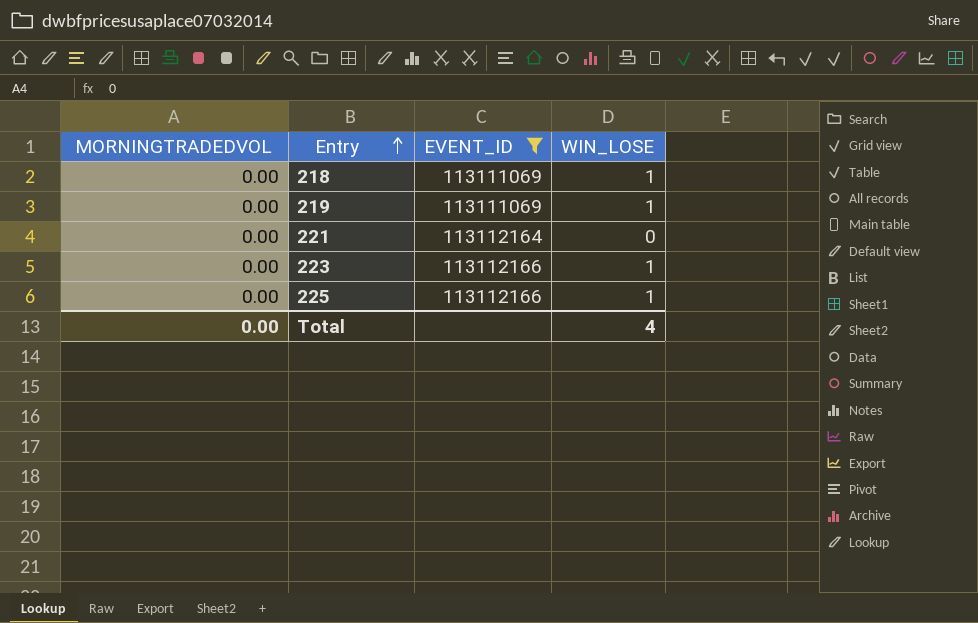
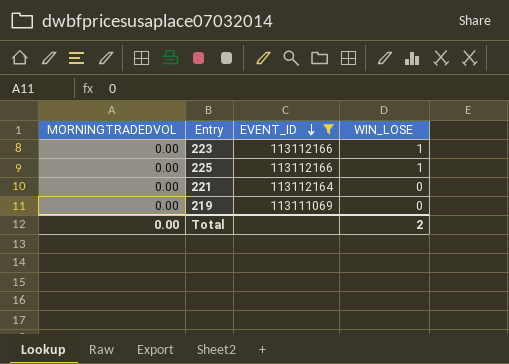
row order: Entry ascending -> EVENT_ID descending
row 218: 0.00 | 113111069 | 1 -> none
219 | WIN_LOSE: 1 -> 0
Total | WIN_LOSE: 4 -> 2

